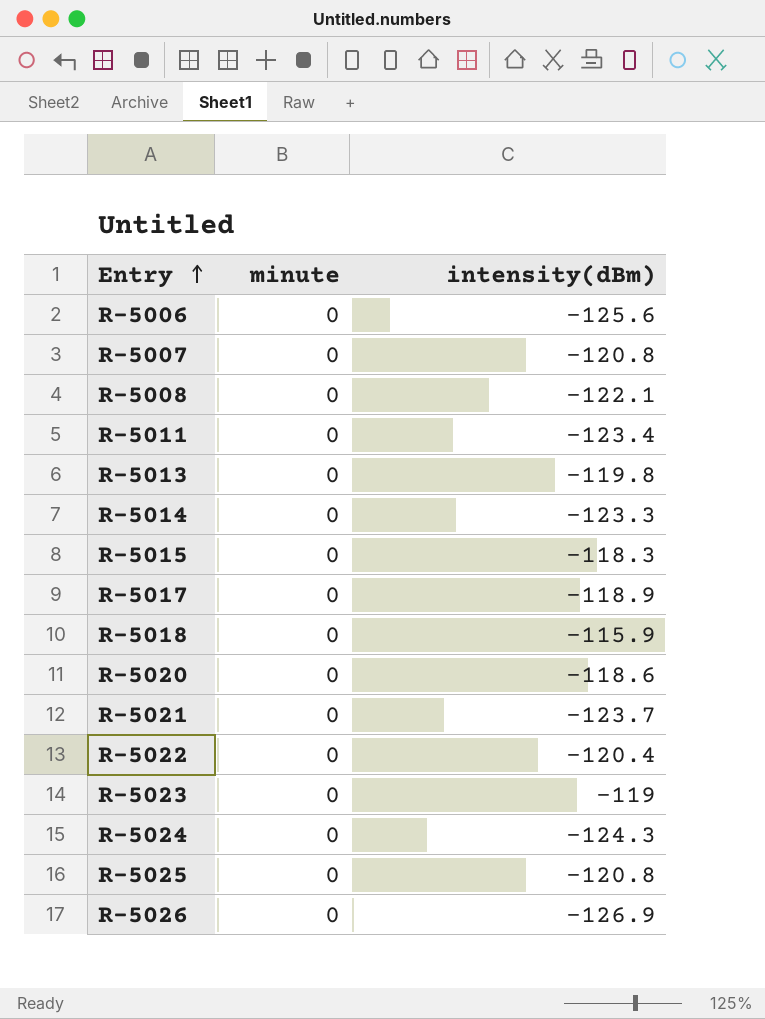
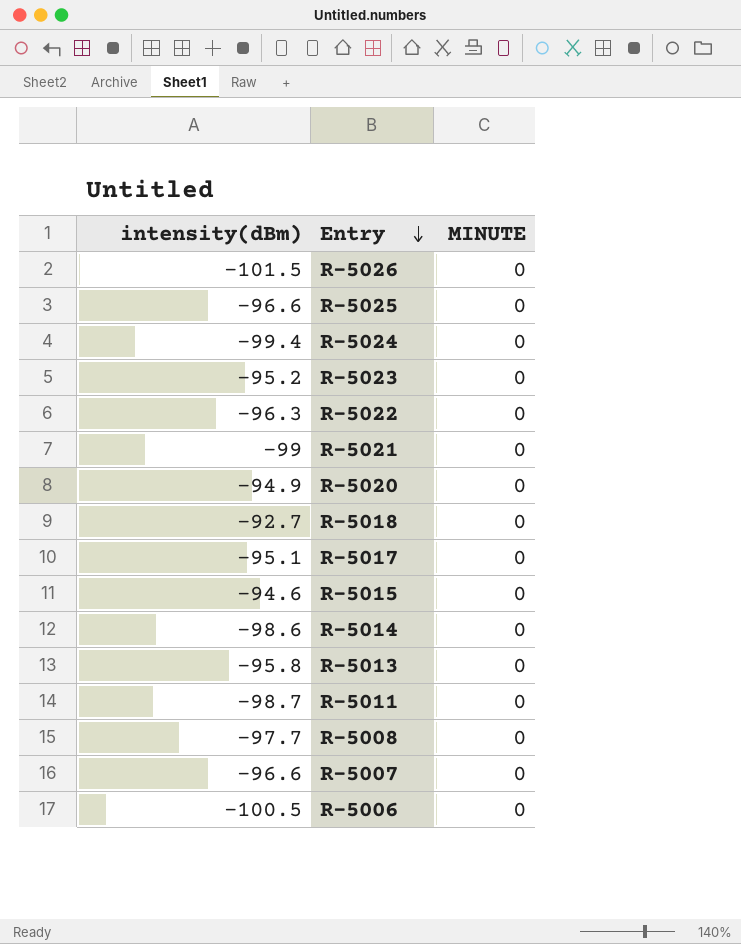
row order: Entry ascending -> Entry descending
column intensity(dBm) | position: 3 -> 1
column name: minute -> MINUTE
R-5026 | intensity(dBm): -126.9 -> -101.5
R-5025 | intensity(dBm): -120.8 -> -96.6
R-5024 | intensity(dBm): -124.3 -> -99.4
R-5023 | intensity(dBm): -119 -> -95.2
R-5022 | intensity(dBm): -120.4 -> -96.3
R-5021 | intensity(dBm): -123.7 -> -99
R-5020 | intensity(dBm): -118.6 -> -94.9
R-5018 | intensity(dBm): -115.9 -> -92.7
R-5017 | intensity(dBm): -118.9 -> -95.1
R-5015 | intensity(dBm): -118.3 -> -94.6
R-5014 | intensity(dBm): -123.3 -> -98.6
R-5013 | intensity(dBm): -119.8 -> -95.8
R-5011 | intensity(dBm): -123.4 -> -98.7
R-5008 | intensity(dBm): -122.1 -> -97.7
R-5007 | intensity(dBm): -120.8 -> -96.6
R-5006 | intensity(dBm): -125.6 -> -100.5

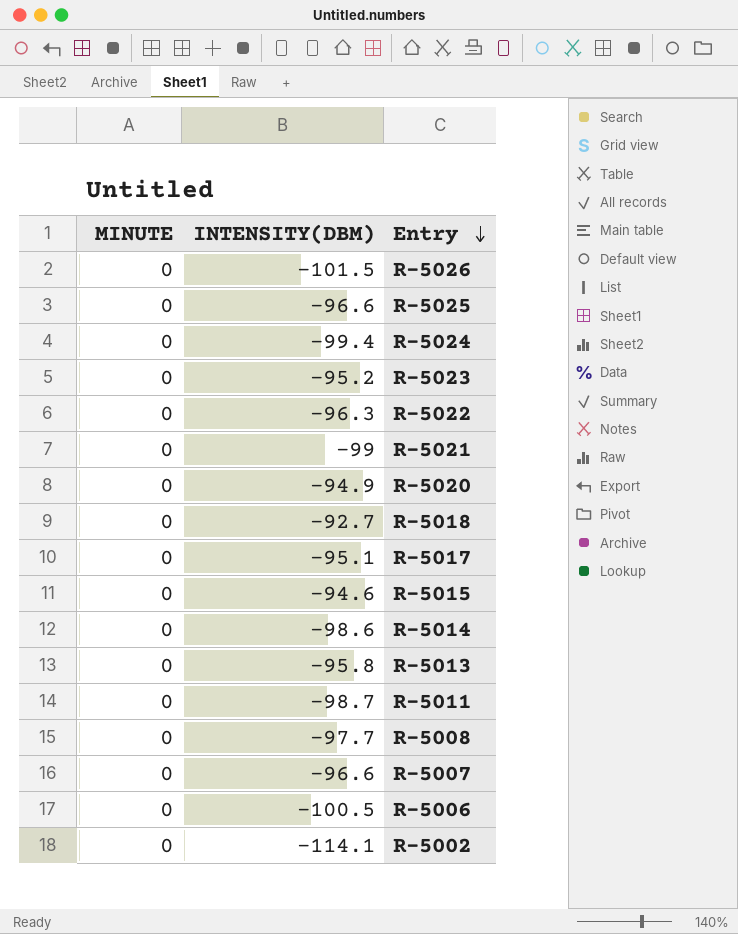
column MINUTE | position: 3 -> 1
column name: intensity(dBm) -> INTENSITY(DBM)
row R-5002: none -> 0 | -114.1

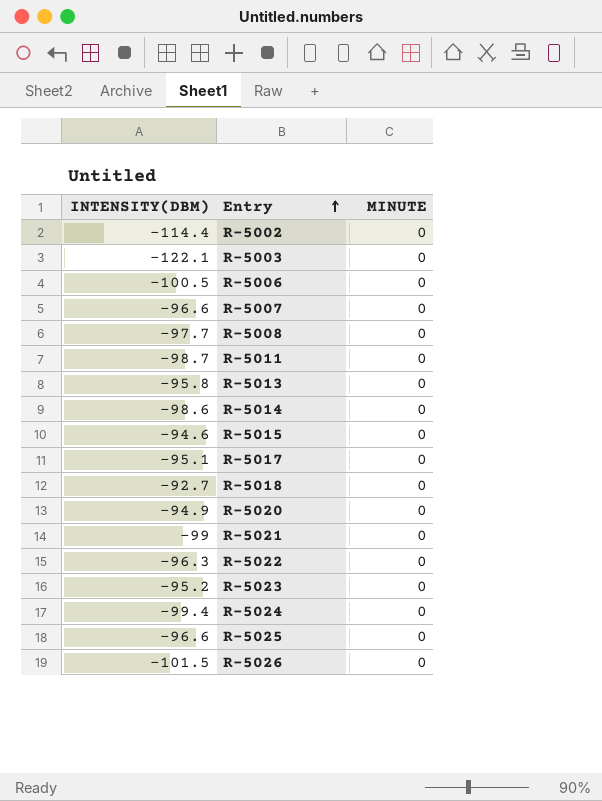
row order: Entry descending -> Entry ascending
column MINUTE | position: 1 -> 3
R-5002 | INTENSITY(DBM): -114.1 -> -114.4
row R-5003: none -> -122.1 | 0

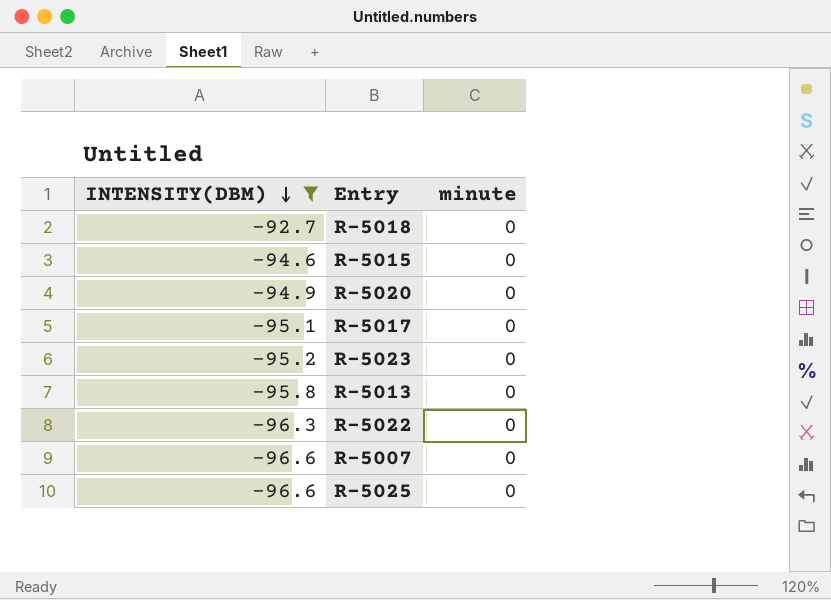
filter: none -> INTENSITY(DBM) >= -96.6
row order: Entry ascending -> INTENSITY(DBM) descending
column name: MINUTE -> minute

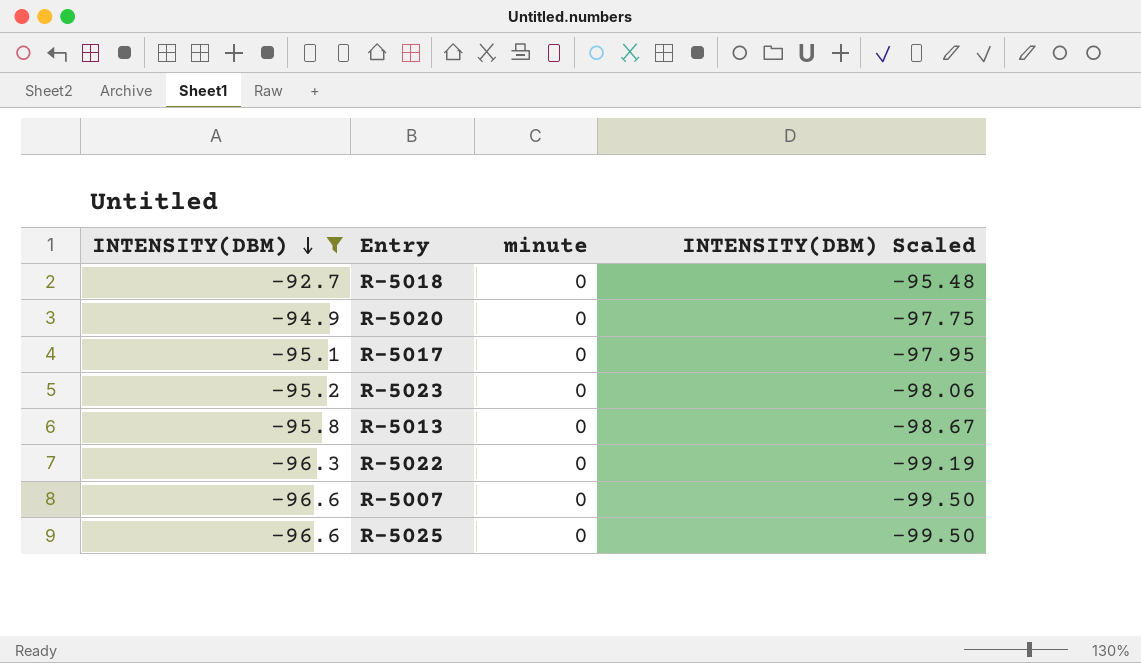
column INTENSITY(DBM) Scaled | formula: none -> [INTENSITY(DBM)] * 1.03
row R-5015: -94.6 | 0 -> none

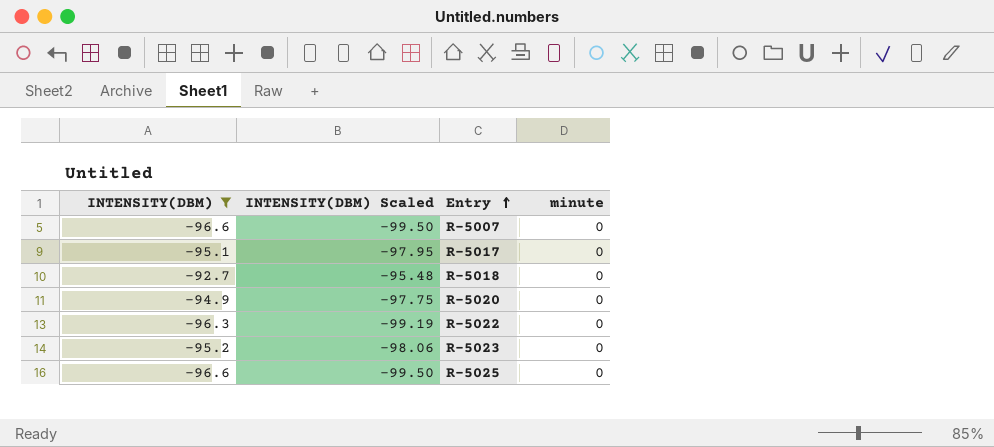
row order: INTENSITY(DBM) descending -> Entry ascending
column INTENSITY(DBM) Scaled | position: 4 -> 2
row R-5013: -95.8 | 0 | -98.67 -> none

